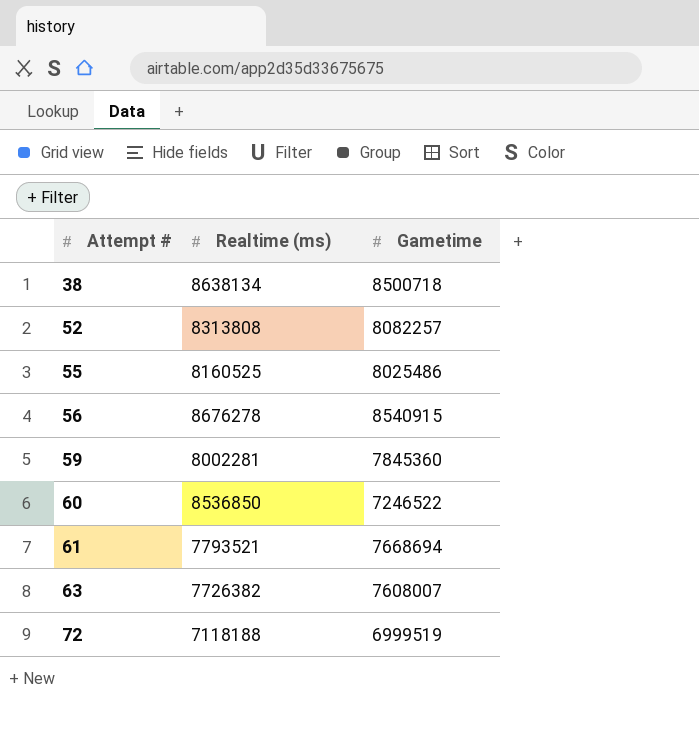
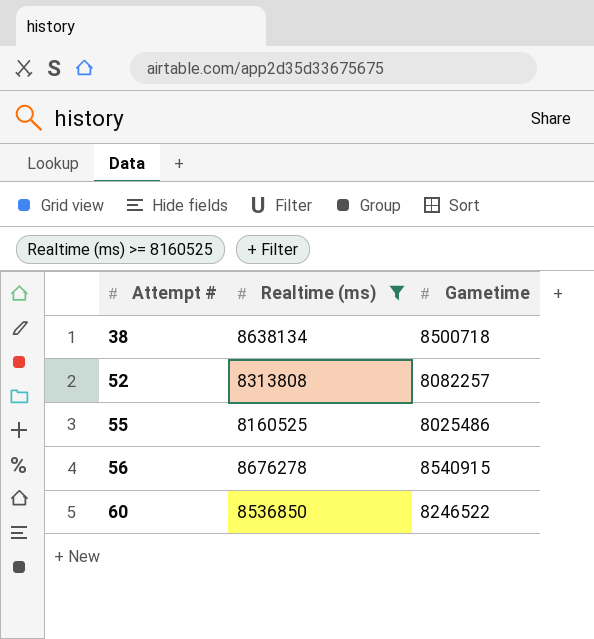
filter: none -> Realtime (ms) >= 8160525
60 | Gametime: 7246522 -> 8246522

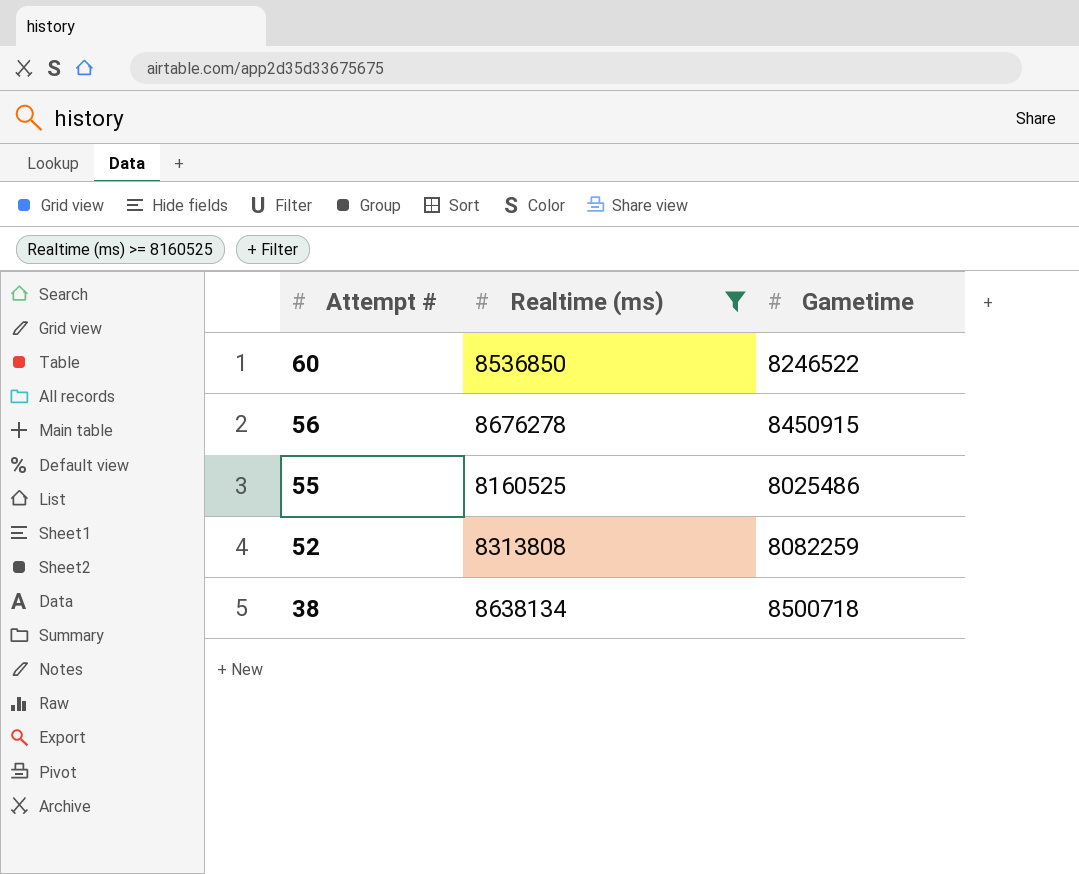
row order: Attempt # ascending -> Attempt # descending
56 | Gametime: 8540915 -> 8450915
52 | Gametime: 8082257 -> 8082259

